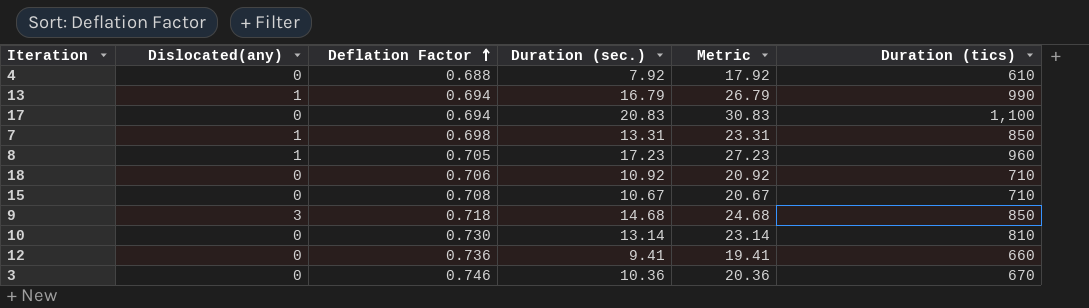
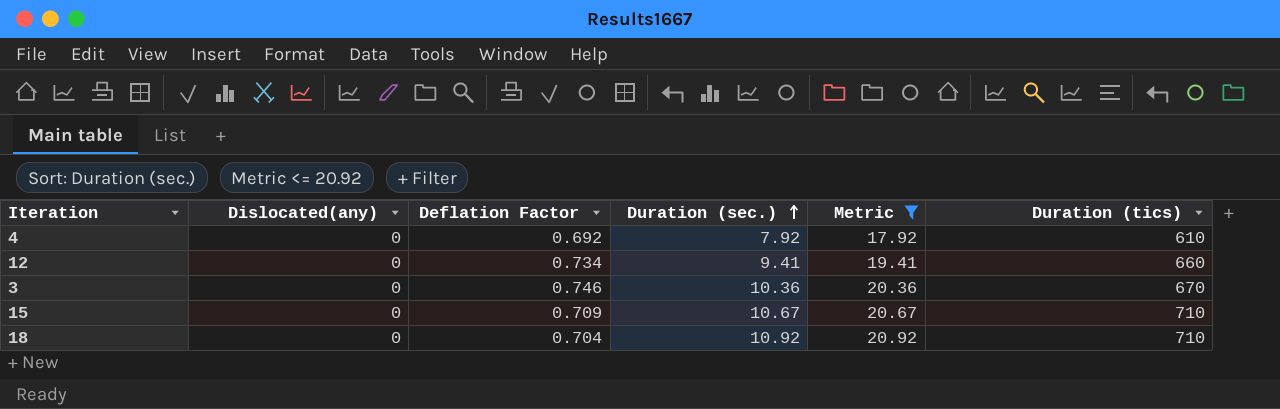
filter: none -> Metric <= 20.92
row order: Deflation Factor ascending -> Duration (sec.) ascending
4 | Deflation Factor: 0.688 -> 0.692
12 | Deflation Factor: 0.736 -> 0.734
15 | Deflation Factor: 0.708 -> 0.709
18 | Deflation Factor: 0.706 -> 0.704

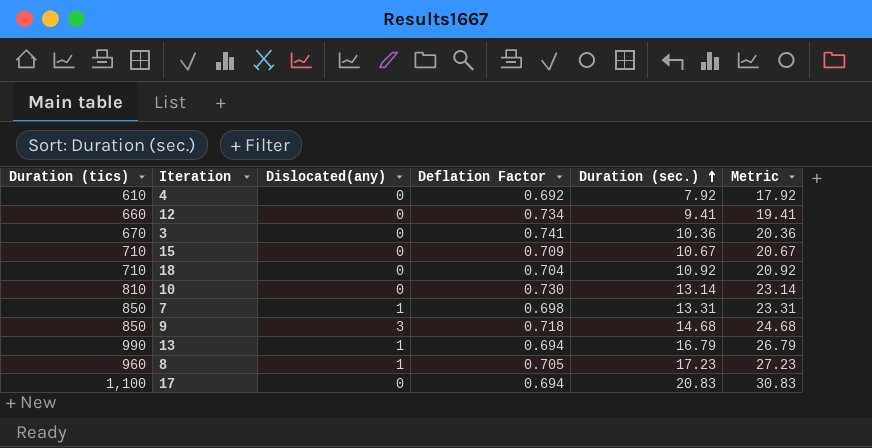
filter: Metric <= 20.92 -> none
column Duration (tics) | position: 6 -> 1
3 | Deflation Factor: 0.746 -> 0.741

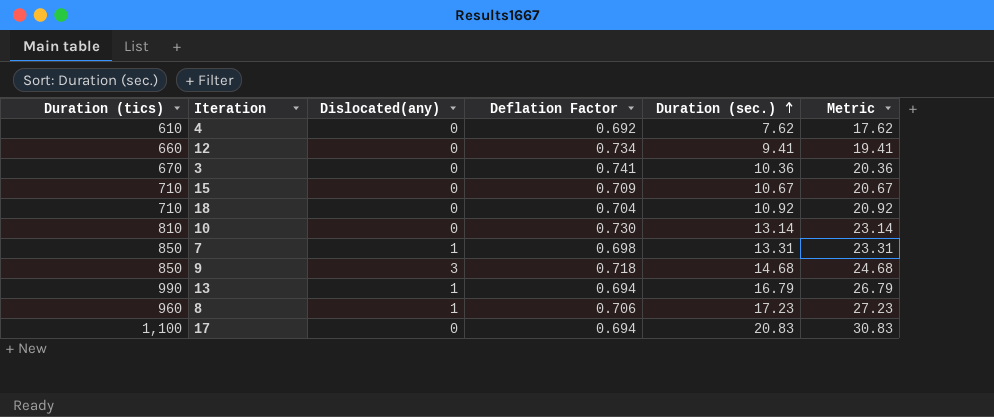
4 | Duration (sec.): 7.92 -> 7.62
4 | Metric: 17.92 -> 17.62
8 | Deflation Factor: 0.705 -> 0.706

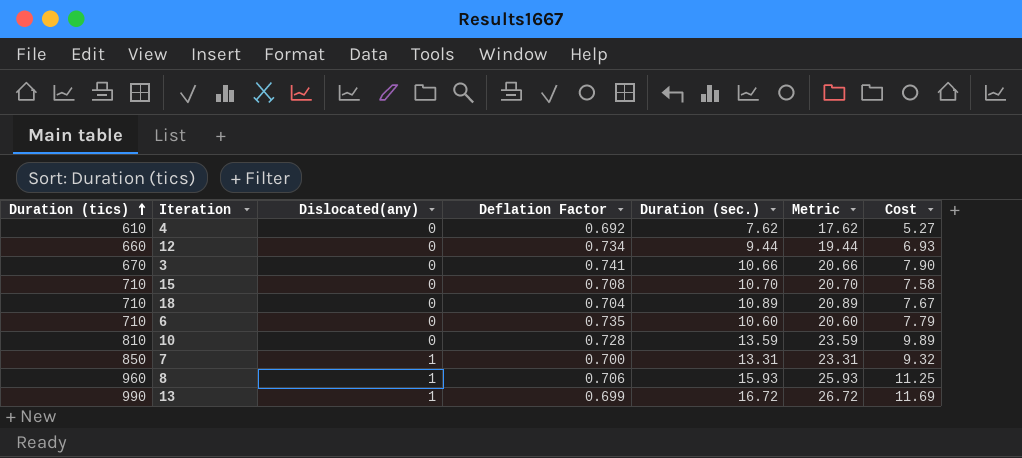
row order: Duration (sec.) ascending -> Duration (tics) ascending
column Cost | formula: none -> [Deflation Factor] * [Duration (sec.)]
row 9: 850 | 3 | 0.718 | 14.68 | 24.68 -> none
row 17: 1,100 | 0 | 0.694 | 20.83 | 30.83 -> none
12 | Duration (sec.): 9.41 -> 9.44
12 | Metric: 19.41 -> 19.44
3 | Duration (sec.): 10.36 -> 10.66
3 | Metric: 20.36 -> 20.66
15 | Deflation Factor: 0.709 -> 0.708
15 | Duration (sec.): 10.67 -> 10.70
15 | Metric: 20.67 -> 20.70
18 | Duration (sec.): 10.92 -> 10.89
18 | Metric: 20.92 -> 20.89
row 6: none -> 710 | 0 | 0.735 | 10.60 | 20.60 | 7.79
10 | Deflation Factor: 0.730 -> 0.728
10 | Duration (sec.): 13.14 -> 13.59
10 | Metric: 23.14 -> 23.59
7 | Deflation Factor: 0.698 -> 0.700
8 | Duration (sec.): 17.23 -> 15.93
8 | Metric: 27.23 -> 25.93
13 | Deflation Factor: 0.694 -> 0.699
13 | Duration (sec.): 16.79 -> 16.72
13 | Metric: 26.79 -> 26.72

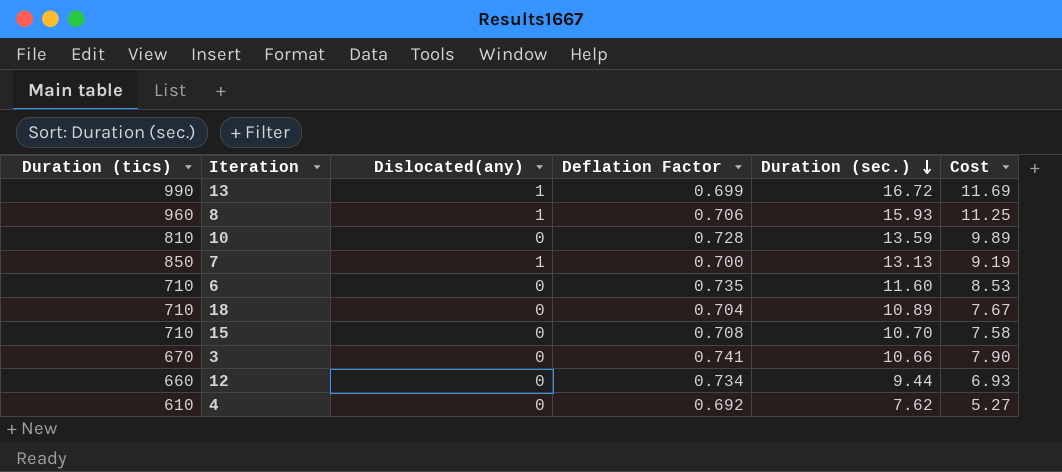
row order: Duration (tics) ascending -> Duration (sec.) descending
column Metric | formula: [Duration (sec.)] + 10 -> none
7 | Duration (sec.): 13.31 -> 13.13
7 | Cost: 9.32 -> 9.19
6 | Duration (sec.): 10.60 -> 11.60
6 | Cost: 7.79 -> 8.53

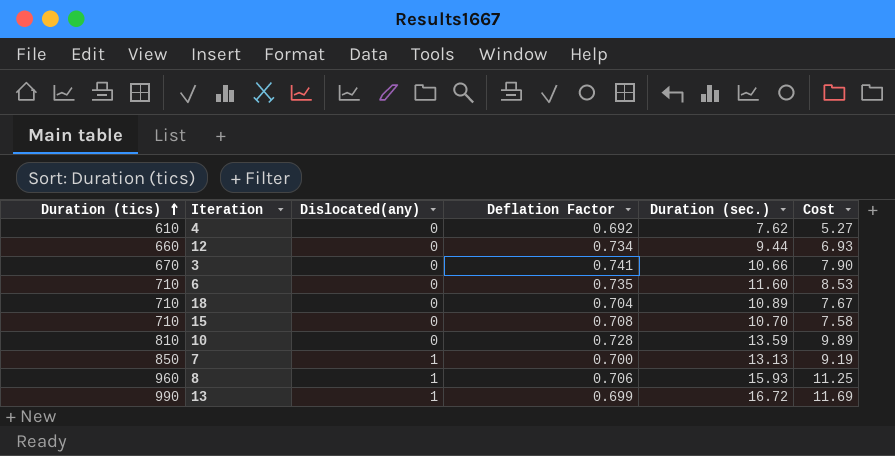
row order: Duration (sec.) descending -> Duration (tics) ascending

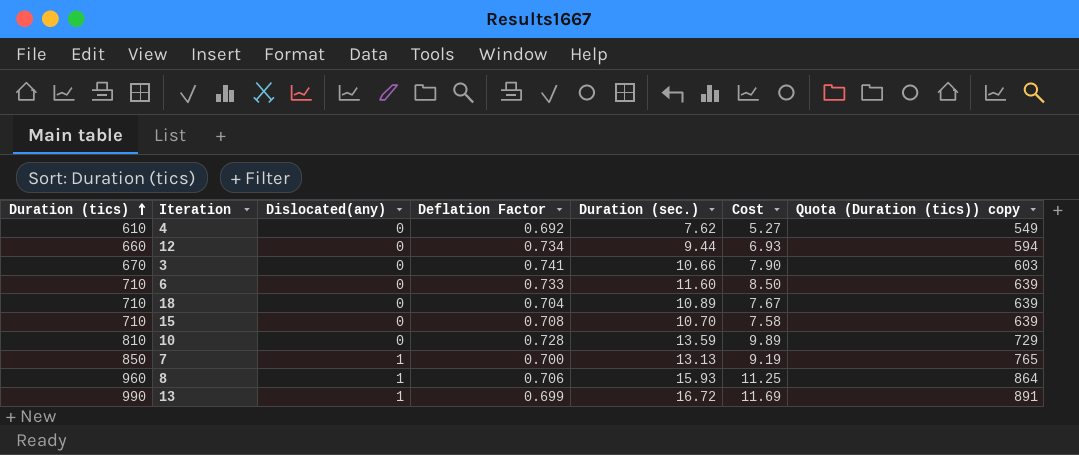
column Quota (Duration (tics)) copy | formula: none -> [Duration (tics)] * 0.9
6 | Deflation Factor: 0.735 -> 0.733
6 | Cost: 8.53 -> 8.50

